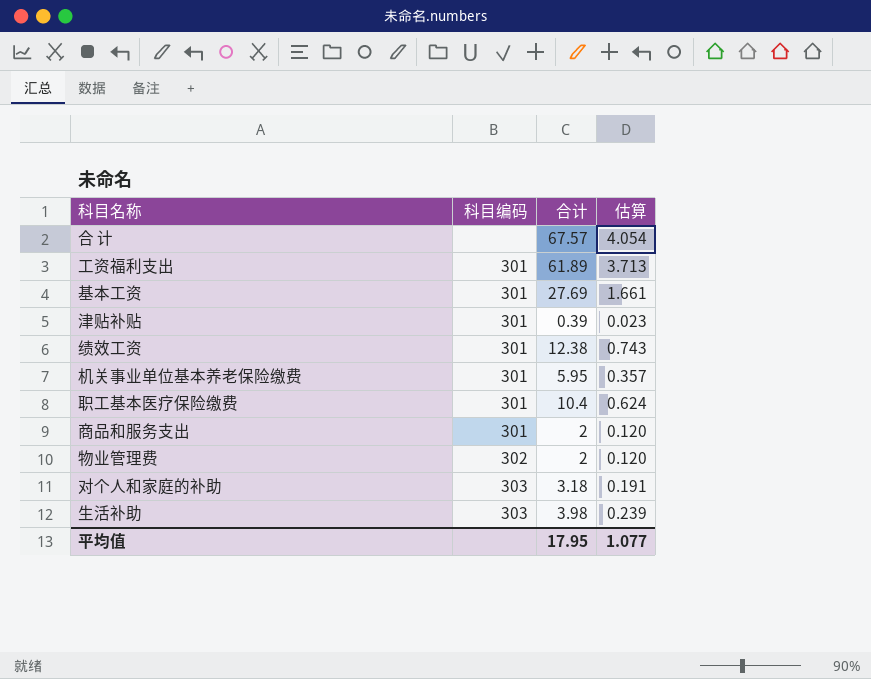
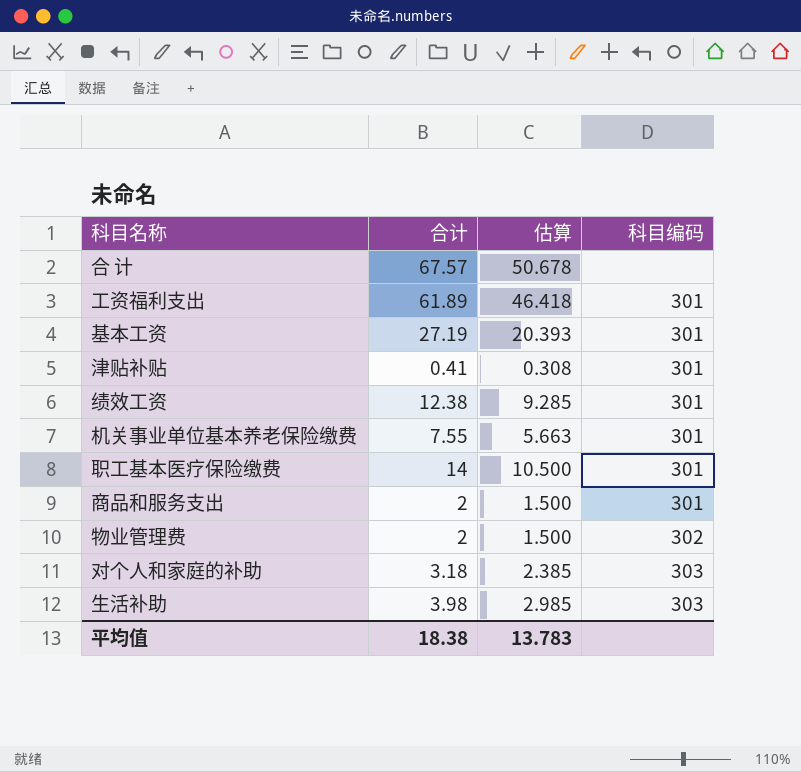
column 估算 | formula: [合计] * 0.06 -> [合计] * 0.75
column 科目编码 | position: 2 -> 4
基本工资 | 合计: 27.69 -> 27.19
津贴补贴 | 合计: 0.39 -> 0.41
机关事业单位基本养老保险缴费 | 合计: 5.95 -> 7.55
职工基本医疗保险缴费 | 合计: 10.4 -> 14
平均值 | 合计: 17.95 -> 18.38
平均值 | 估算: 1.077 -> 13.783

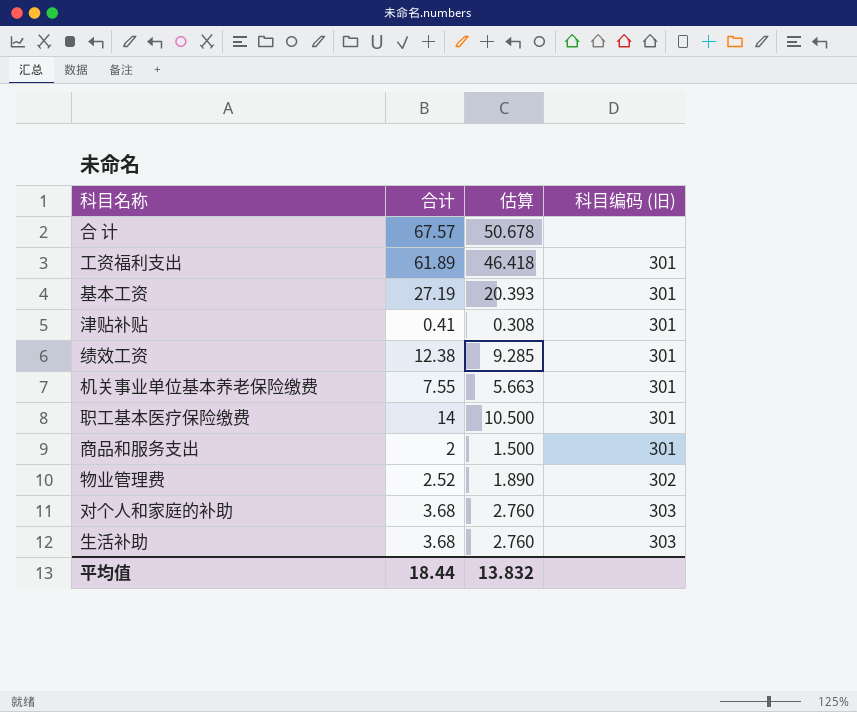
column name: 科目编码 -> 科目编码 (旧)
物业管理费 | 合计: 2 -> 2.52
物业管理费 | 估算: 1.500 -> 1.890
对个人和家庭的补助 | 合计: 3.18 -> 3.68
对个人和家庭的补助 | 估算: 2.385 -> 2.760
生活补助 | 合计: 3.98 -> 3.68
生活补助 | 估算: 2.985 -> 2.760
平均值 | 合计: 18.38 -> 18.44
平均值 | 估算: 13.783 -> 13.832

